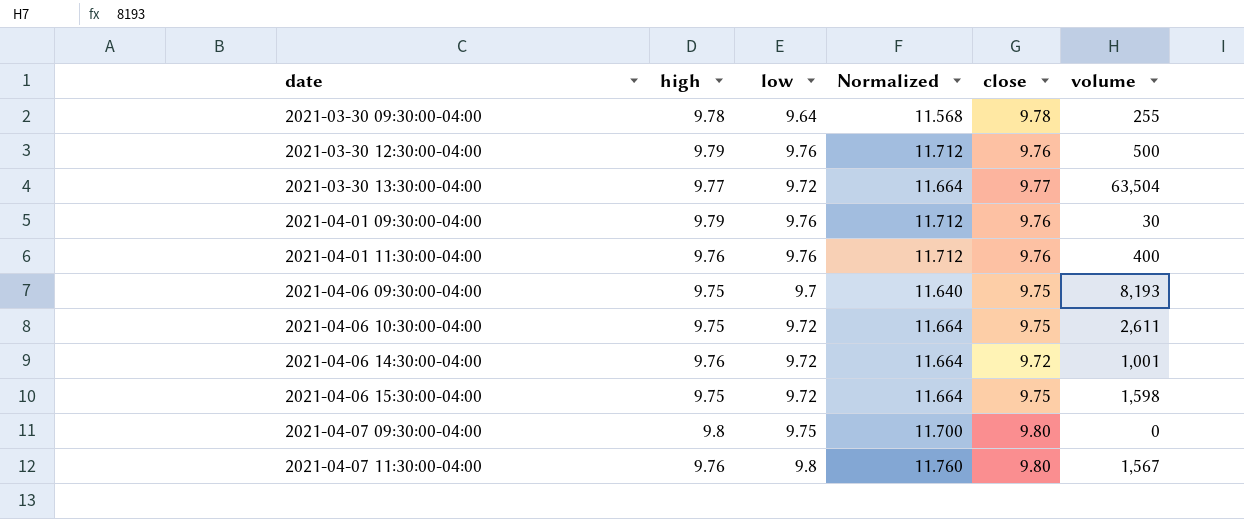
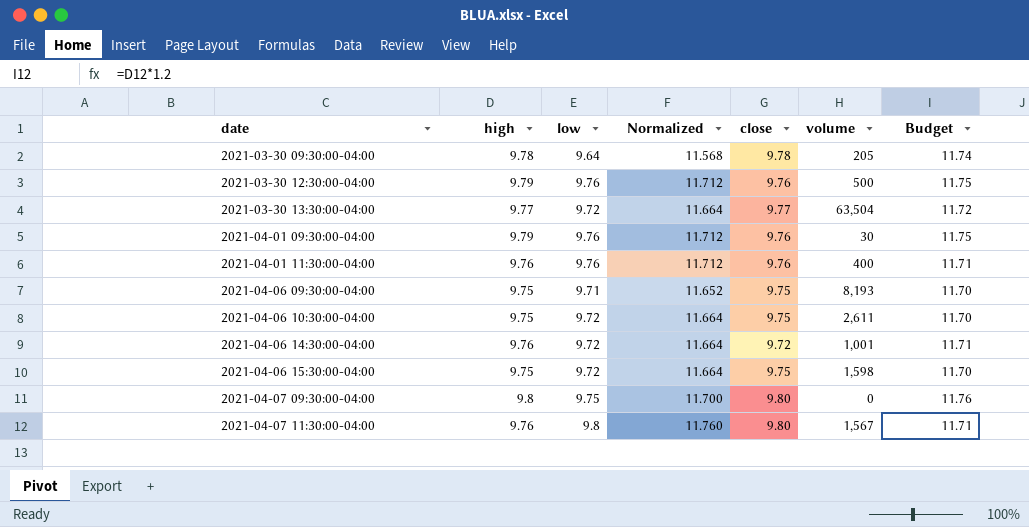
column Budget | formula: none -> [high] * 1.2
2021-03-30 09:30:00-04:00 | volume: 255 -> 205
2021-04-06 09:30:00-04:00 | low: 9.7 -> 9.71
2021-04-06 09:30:00-04:00 | Normalized: 11.640 -> 11.652

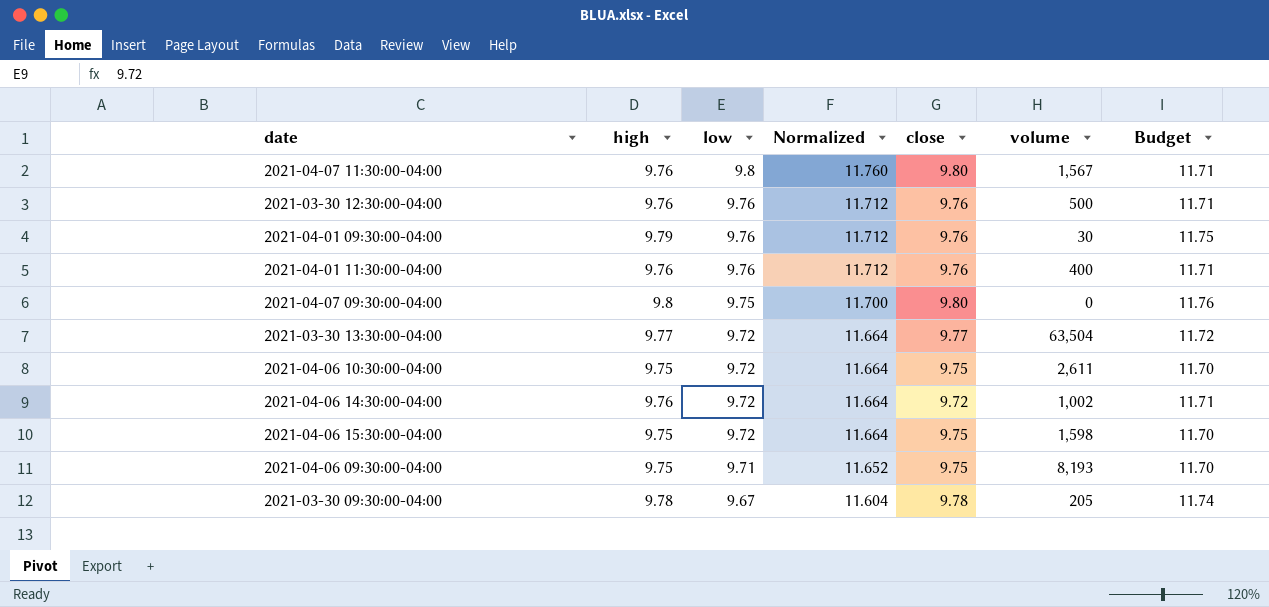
row order: date ascending -> low descending
2021-03-30 12:30:00-04:00 | high: 9.79 -> 9.76
2021-03-30 12:30:00-04:00 | Budget: 11.75 -> 11.71
2021-04-06 14:30:00-04:00 | volume: 1,001 -> 1,002
2021-03-30 09:30:00-04:00 | low: 9.64 -> 9.67
2021-03-30 09:30:00-04:00 | Normalized: 11.568 -> 11.604

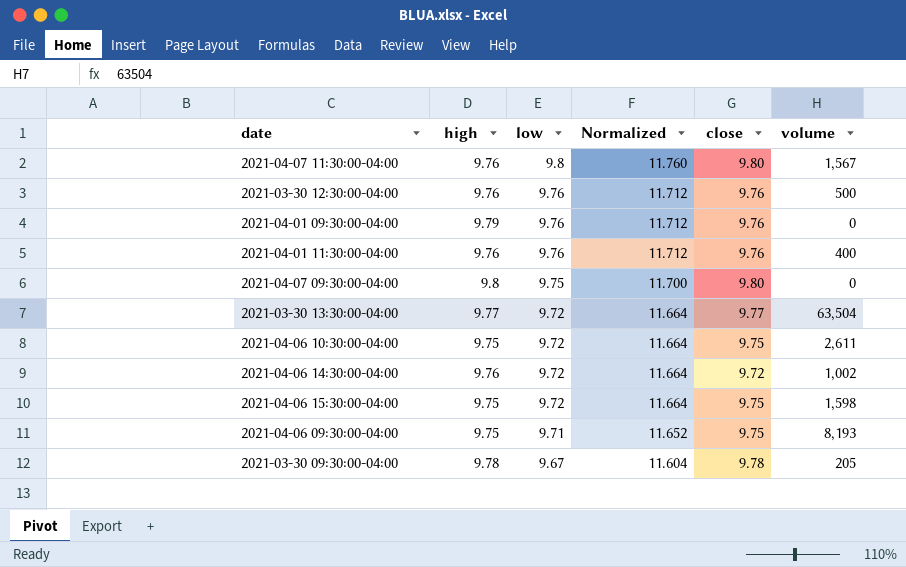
column Budget | formula: [high] * 1.2 -> none
2021-04-01 09:30:00-04:00 | volume: 30 -> 0

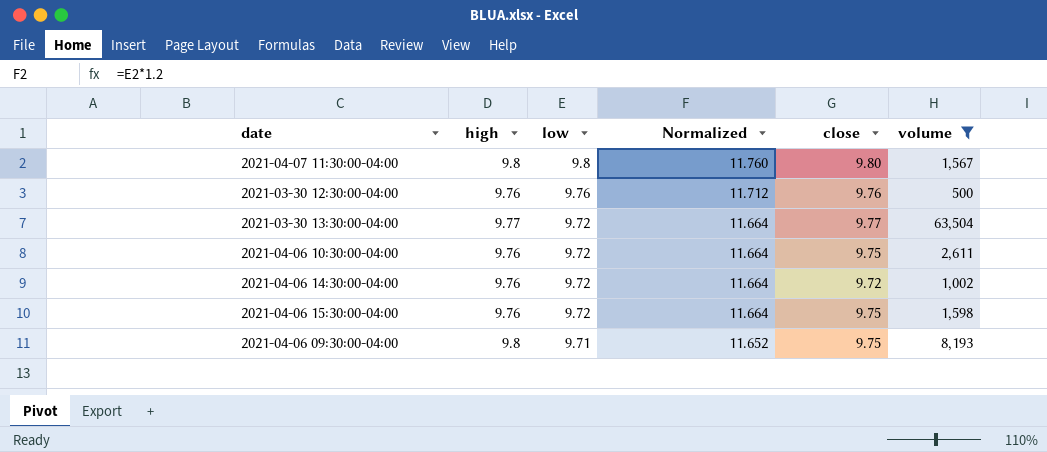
filter: none -> volume >= 500
2021-04-07 11:30:00-04:00 | high: 9.76 -> 9.8
2021-04-06 10:30:00-04:00 | high: 9.75 -> 9.76
2021-04-06 15:30:00-04:00 | high: 9.75 -> 9.76
2021-04-06 09:30:00-04:00 | high: 9.75 -> 9.8

